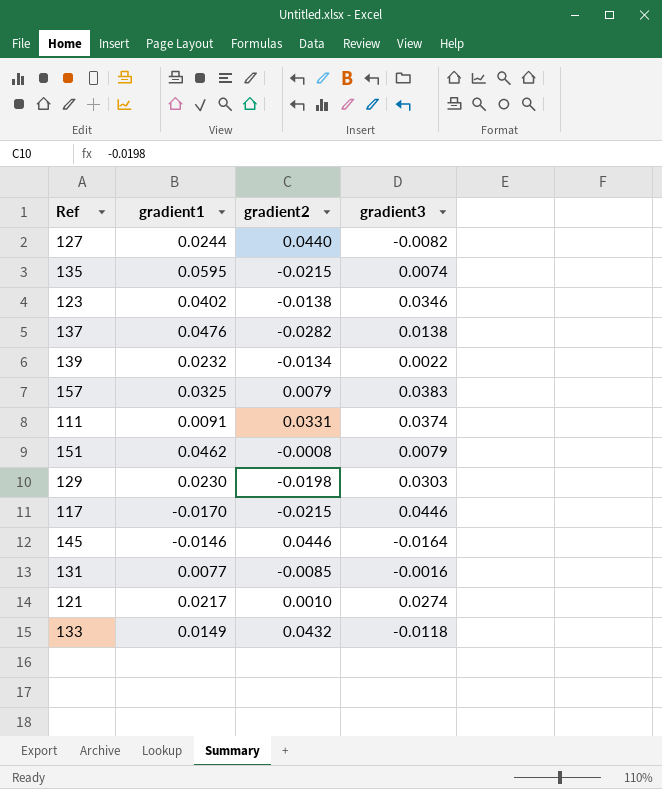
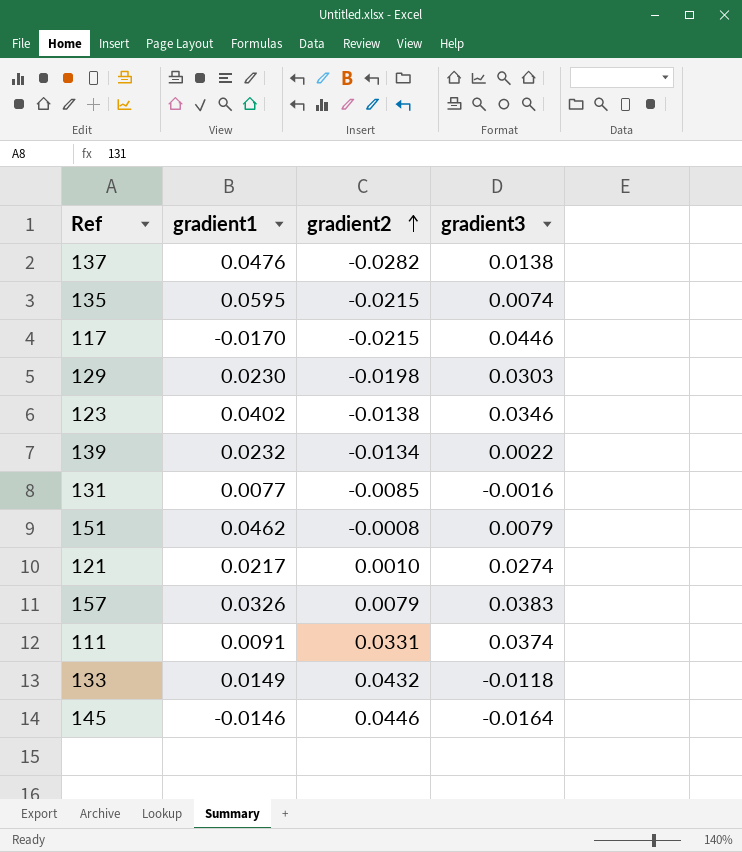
row order: none -> gradient2 ascending
row 127: 0.0244 | 0.0440 | -0.0082 -> none
157 | gradient1: 0.0325 -> 0.0326

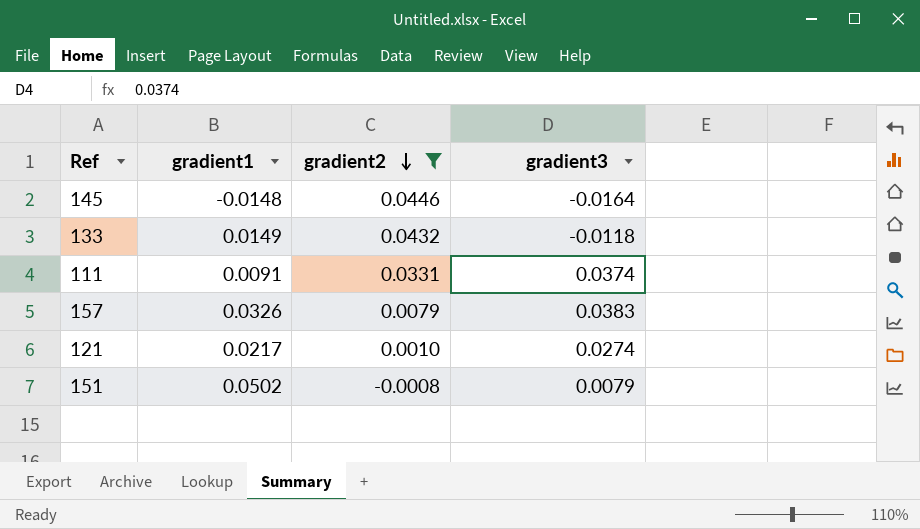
filter: none -> gradient2 >= -0.0008
row order: gradient2 ascending -> gradient2 descending
145 | gradient1: -0.0146 -> -0.0148
151 | gradient1: 0.0462 -> 0.0502

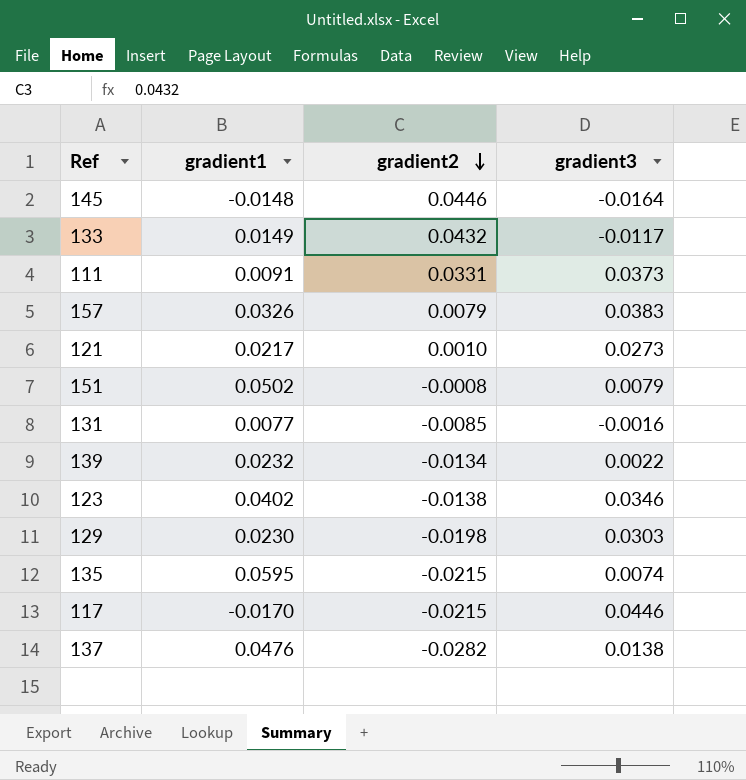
filter: gradient2 >= -0.0008 -> none
133 | gradient3: -0.0118 -> -0.0117
111 | gradient3: 0.0374 -> 0.0373
121 | gradient3: 0.0274 -> 0.0273

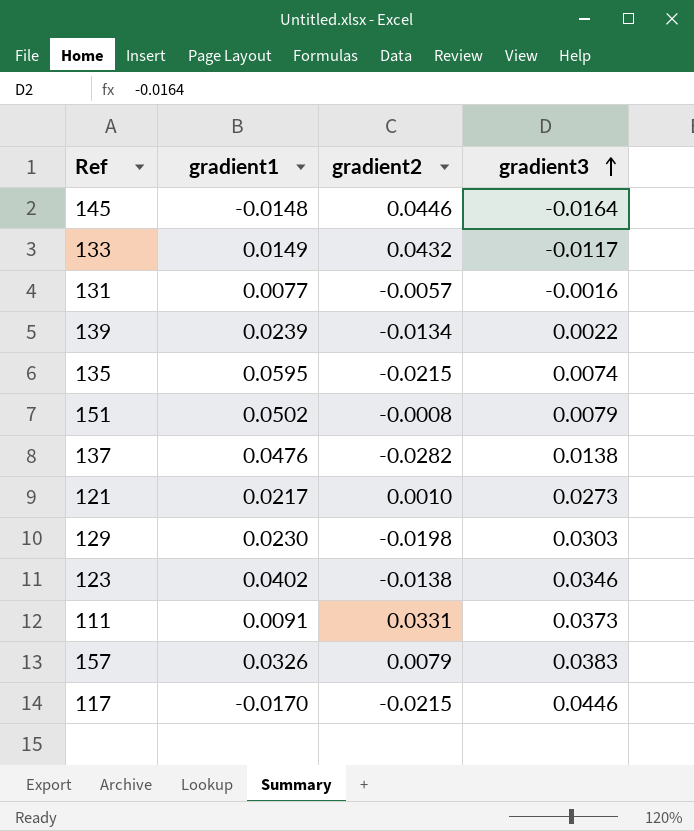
row order: gradient2 descending -> gradient3 ascending
131 | gradient2: -0.0085 -> -0.0057
139 | gradient1: 0.0232 -> 0.0239

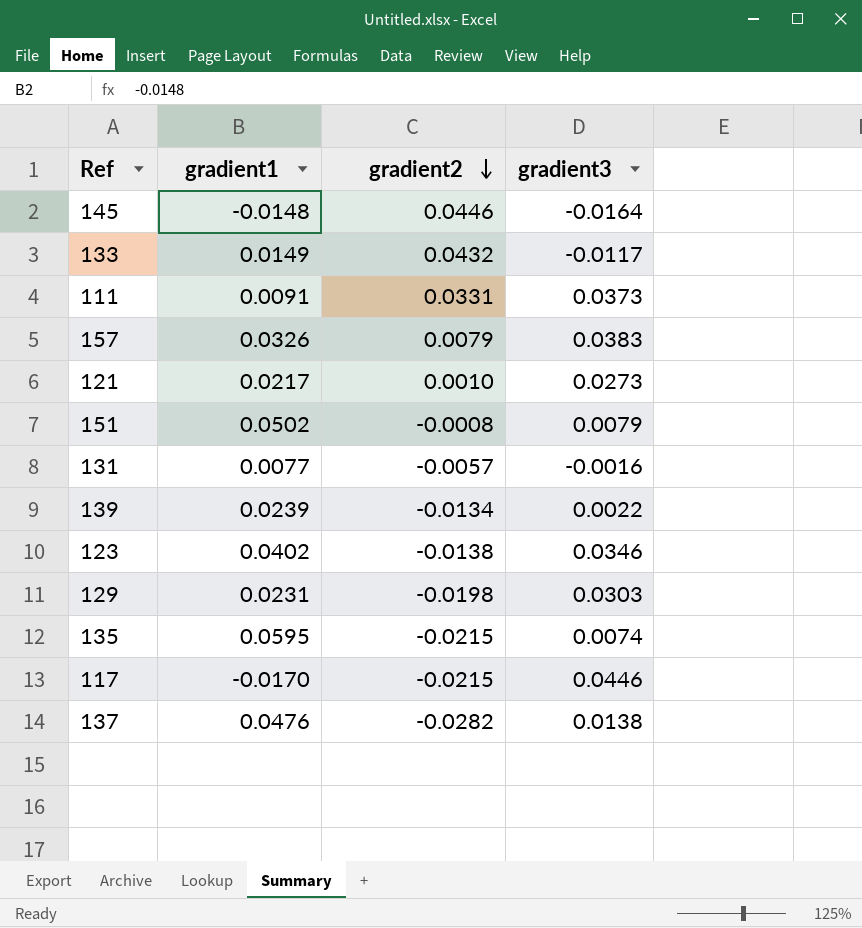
row order: gradient3 ascending -> gradient2 descending
129 | gradient1: 0.0230 -> 0.0231

